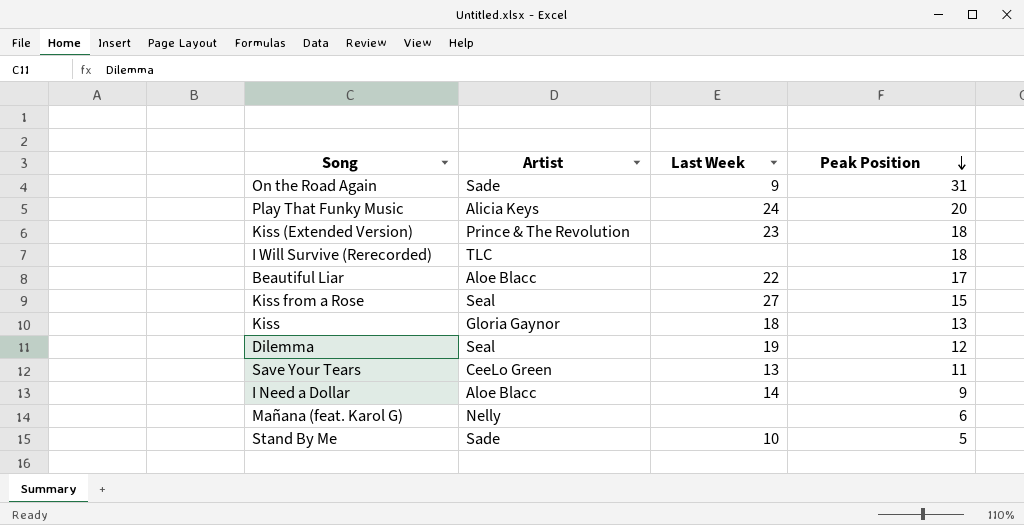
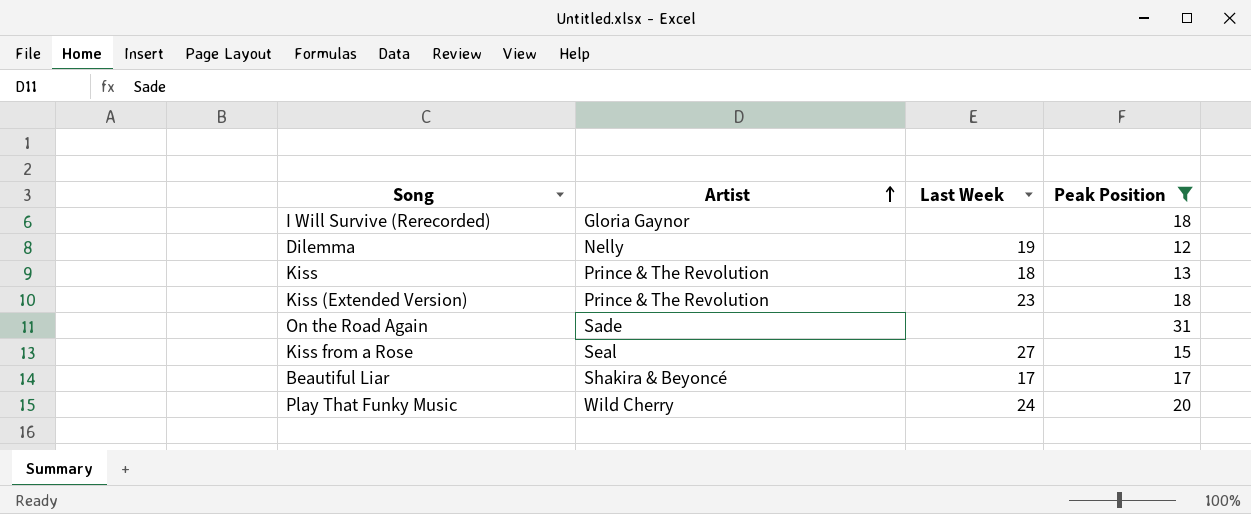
filter: none -> Peak Position >= 12
row order: Peak Position descending -> Artist ascending
I Will Survive (Rerecorded) | Artist: TLC -> Gloria Gaynor
Dilemma | Artist: Seal -> Nelly
Kiss | Artist: Gloria Gaynor -> Prince & The Revolution
On the Road Again | Last Week: 9 -> none
Beautiful Liar | Artist: Aloe Blacc -> Shakira & Beyoncé
Beautiful Liar | Last Week: 22 -> 17
Play That Funky Music | Artist: Alicia Keys -> Wild Cherry

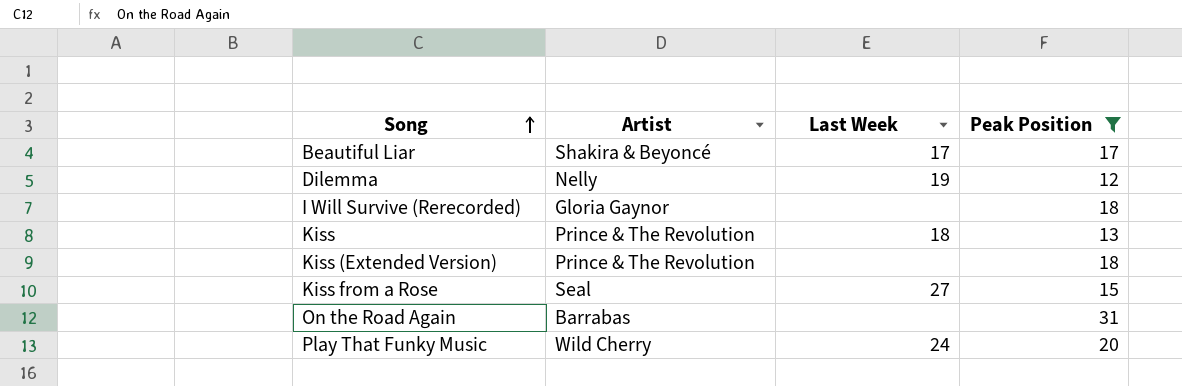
row order: Artist ascending -> Song ascending
Kiss (Extended Version) | Last Week: 23 -> none
On the Road Again | Artist: Sade -> Barrabas

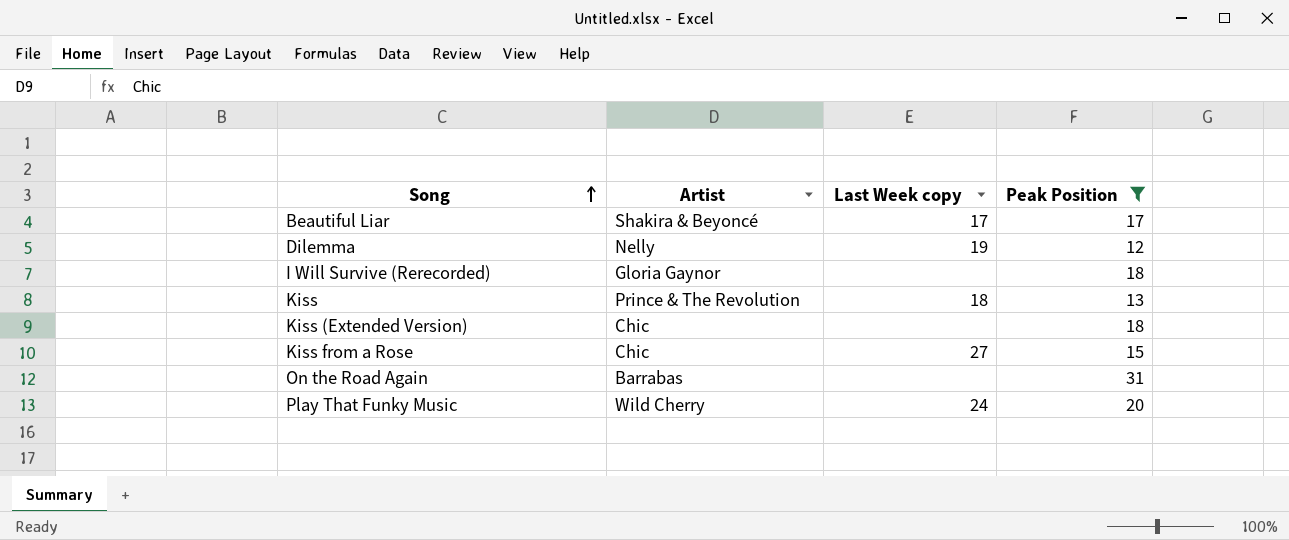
column name: Last Week -> Last Week copy
Kiss (Extended Version) | Artist: Prince & The Revolution -> Chic
Kiss from a Rose | Artist: Seal -> Chic

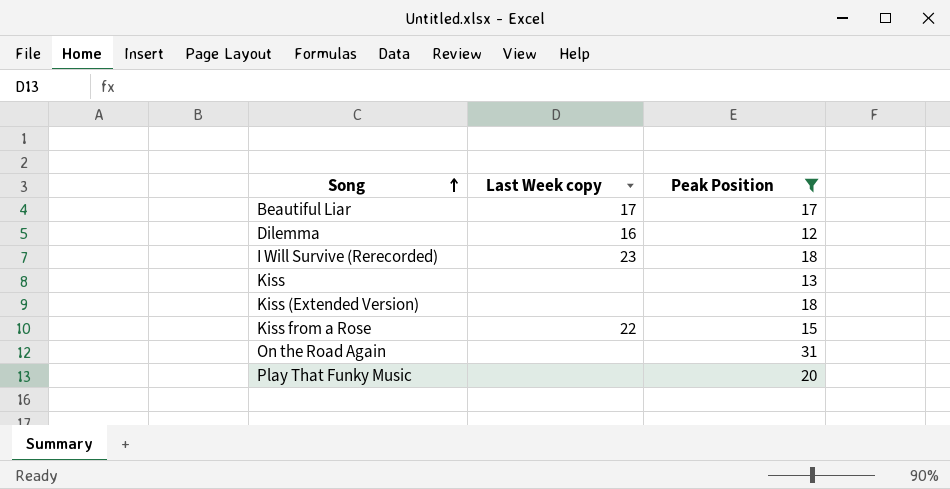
column Artist | position: 2 -> none
Dilemma | Last Week copy: 19 -> 16
I Will Survive (Rerecorded) | Last Week copy: none -> 23
Kiss | Last Week copy: 18 -> none
Kiss from a Rose | Last Week copy: 27 -> 22
Play That Funky Music | Last Week copy: 24 -> none

